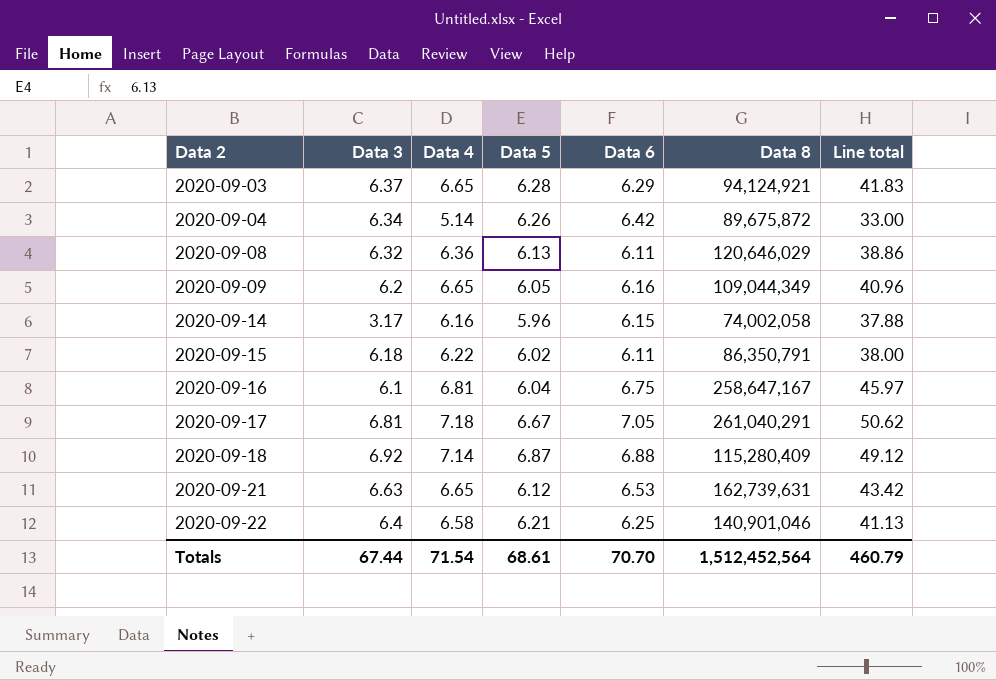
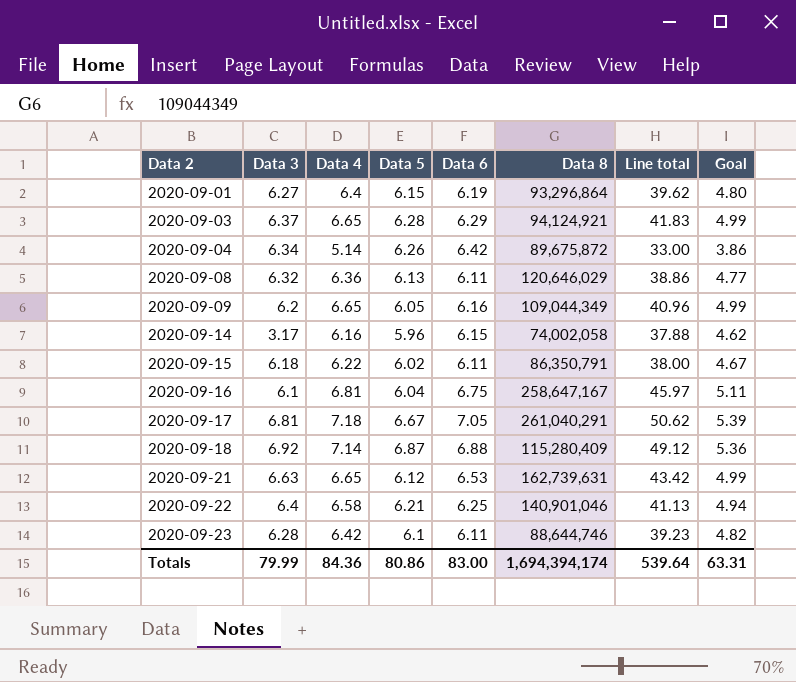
column Goal | formula: none -> [Data 4] * 0.75
row 2020-09-01: none -> 6.27 | 6.4 | 6.15 | 6.19 | 93,296,864 | 39.62 | 4.80
row 2020-09-23: none -> 6.28 | 6.42 | 6.1 | 6.11 | 88,644,746 | 39.23 | 4.82
Totals | Data 3: 67.44 -> 79.99
Totals | Data 4: 71.54 -> 84.36
Totals | Data 5: 68.61 -> 80.86
Totals | Data 6: 70.70 -> 83.00
Totals | Data 8: 1,512,452,564 -> 1,694,394,174
Totals | Line total: 460.79 -> 539.64

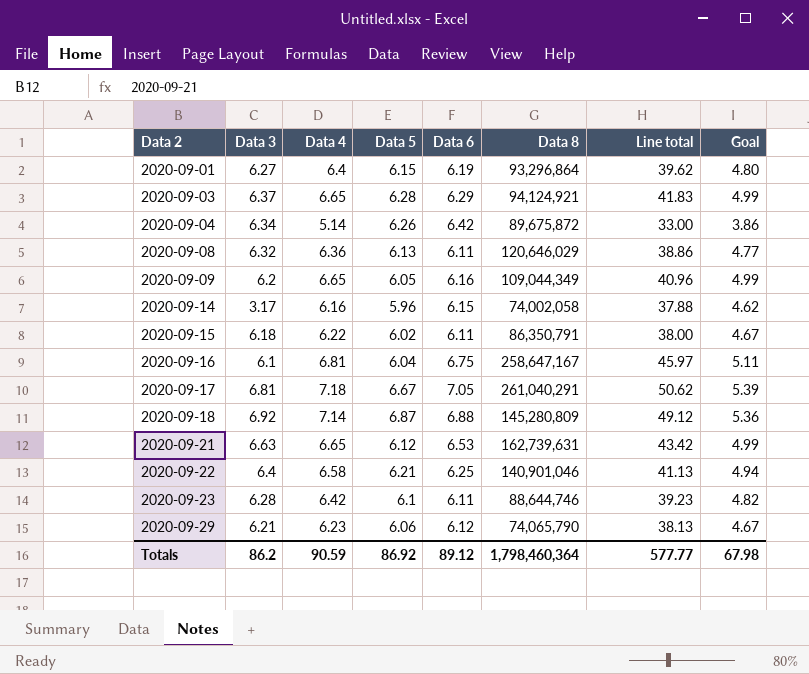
2020-09-18 | Data 8: 115,280,409 -> 145,280,809
row 2020-09-29: none -> 6.21 | 6.23 | 6.06 | 6.12 | 74,065,790 | 38.13 | 4.67
Totals | Data 3: 79.99 -> 86.2
Totals | Data 4: 84.36 -> 90.59
Totals | Data 5: 80.86 -> 86.92
Totals | Data 6: 83.00 -> 89.12
Totals | Data 8: 1,694,394,174 -> 1,798,460,364
Totals | Line total: 539.64 -> 577.77
Totals | Goal: 63.31 -> 67.98

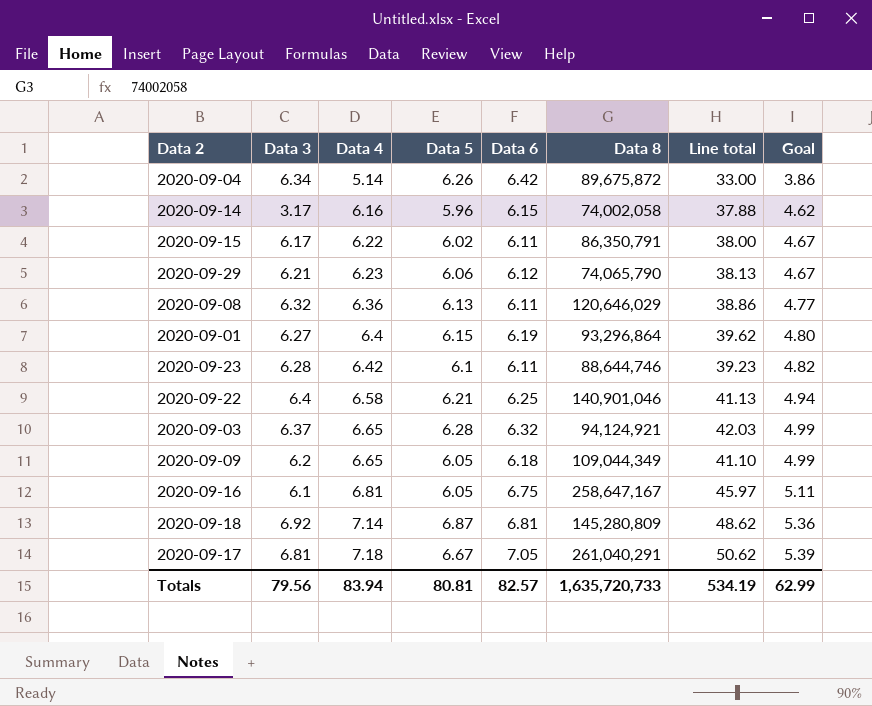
row order: Data 2 ascending -> Data 4 ascending
row 2020-09-21: 6.63 | 6.65 | 6.12 | 6.53 | 162,739,631 | 43.42 | 4.99 -> none
2020-09-15 | Data 3: 6.18 -> 6.17
2020-09-03 | Data 6: 6.29 -> 6.32
2020-09-03 | Line total: 41.83 -> 42.03
2020-09-09 | Data 6: 6.16 -> 6.18
2020-09-09 | Line total: 40.96 -> 41.10
2020-09-16 | Data 5: 6.04 -> 6.05
2020-09-18 | Data 6: 6.88 -> 6.81
2020-09-18 | Line total: 49.12 -> 48.62
Totals | Data 3: 86.2 -> 79.56
Totals | Data 4: 90.59 -> 83.94
Totals | Data 5: 86.92 -> 80.81
Totals | Data 6: 89.12 -> 82.57
Totals | Data 8: 1,798,460,364 -> 1,635,720,733
Totals | Line total: 577.77 -> 534.19
Totals | Goal: 67.98 -> 62.99

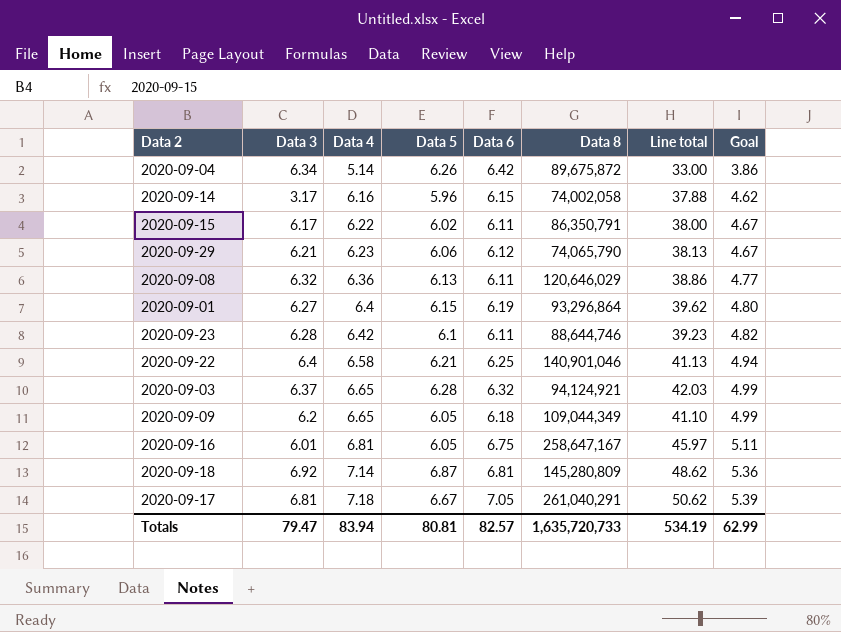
2020-09-16 | Data 3: 6.1 -> 6.01
Totals | Data 3: 79.56 -> 79.47

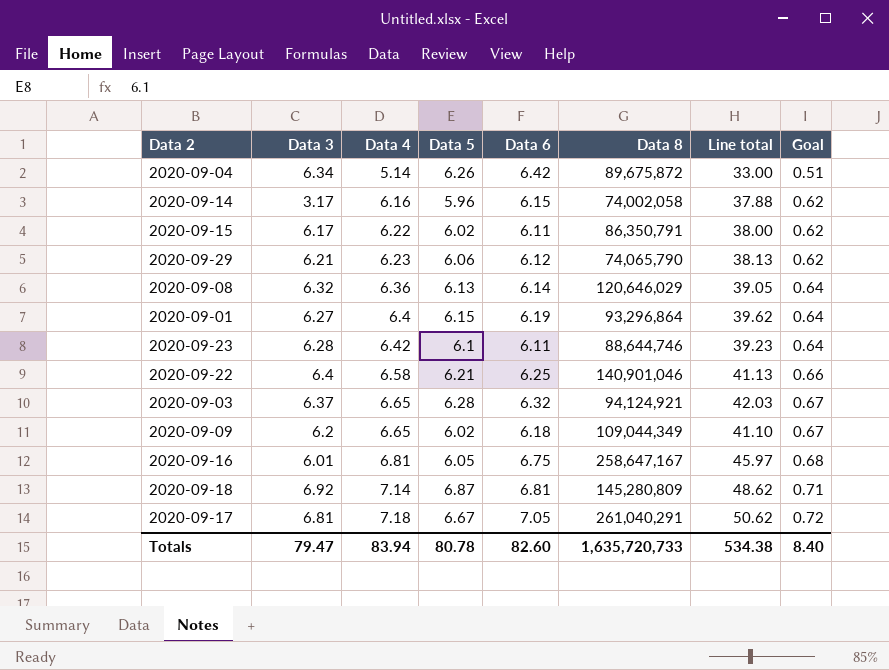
column Goal | formula: [Data 4] * 0.75 -> [Data 4] * 0.1
2020-09-08 | Data 6: 6.11 -> 6.14
2020-09-08 | Line total: 38.86 -> 39.05
2020-09-09 | Data 5: 6.05 -> 6.02
Totals | Data 5: 80.81 -> 80.78
Totals | Data 6: 82.57 -> 82.60
Totals | Line total: 534.19 -> 534.38
Totals | Goal: 62.99 -> 8.40

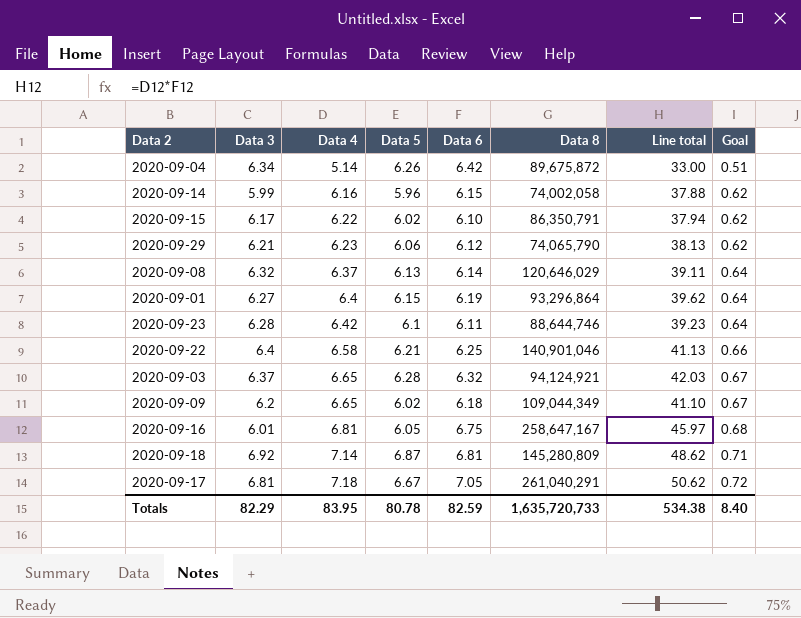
2020-09-14 | Data 3: 3.17 -> 5.99
2020-09-15 | Data 6: 6.11 -> 6.10
2020-09-15 | Line total: 38.00 -> 37.94
2020-09-08 | Data 4: 6.36 -> 6.37
2020-09-08 | Line total: 39.05 -> 39.11
Totals | Data 3: 79.47 -> 82.29
Totals | Data 4: 83.94 -> 83.95
Totals | Data 6: 82.60 -> 82.59

